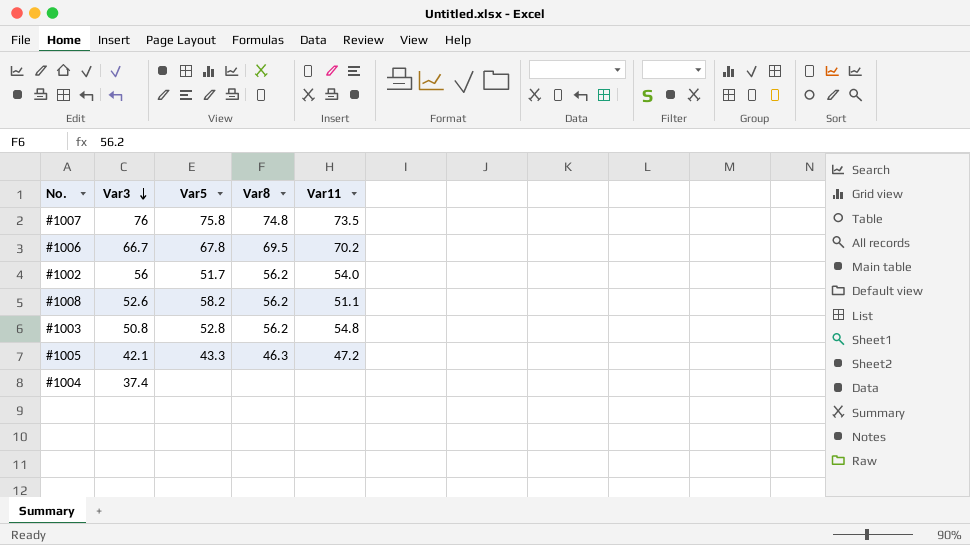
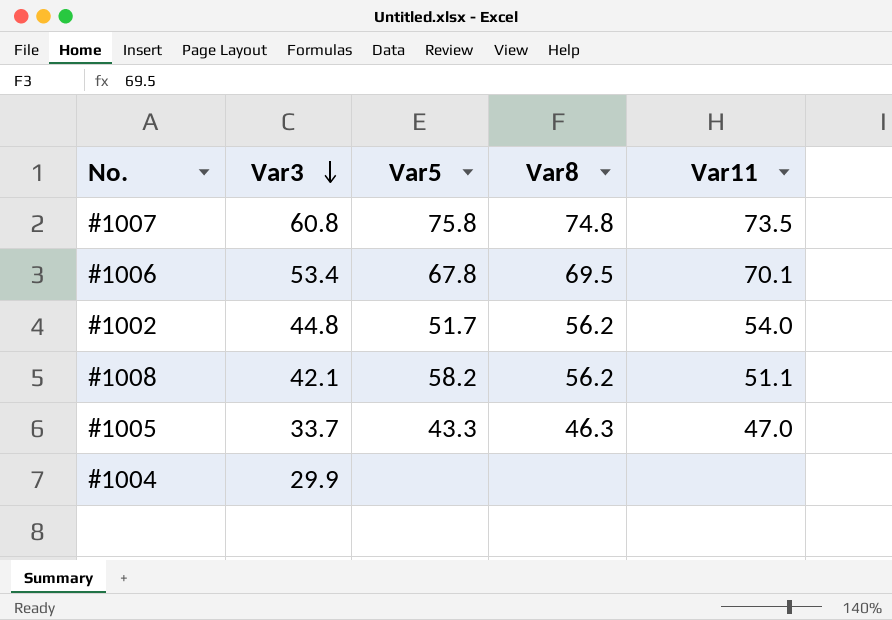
row #1003: 50.8 | 52.8 | 56.2 | 54.8 -> none
#1007 | Var3: 76 -> 60.8
#1006 | Var3: 66.7 -> 53.4
#1006 | Var11: 70.2 -> 70.1
#1002 | Var3: 56 -> 44.8
#1008 | Var3: 52.6 -> 42.1
#1005 | Var3: 42.1 -> 33.7
#1005 | Var11: 47.2 -> 47.0
#1004 | Var3: 37.4 -> 29.9

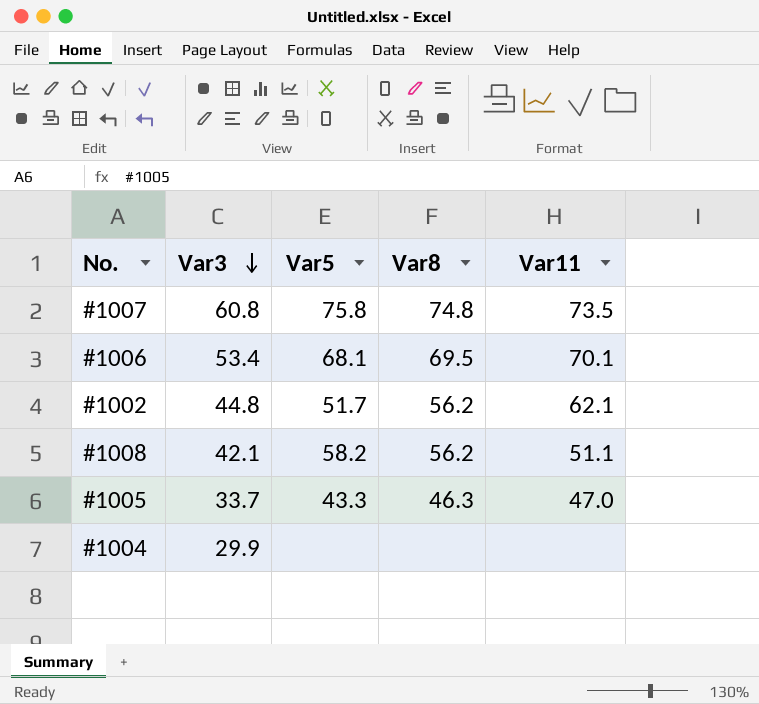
#1006 | Var5: 67.8 -> 68.1
#1002 | Var11: 54.0 -> 62.1

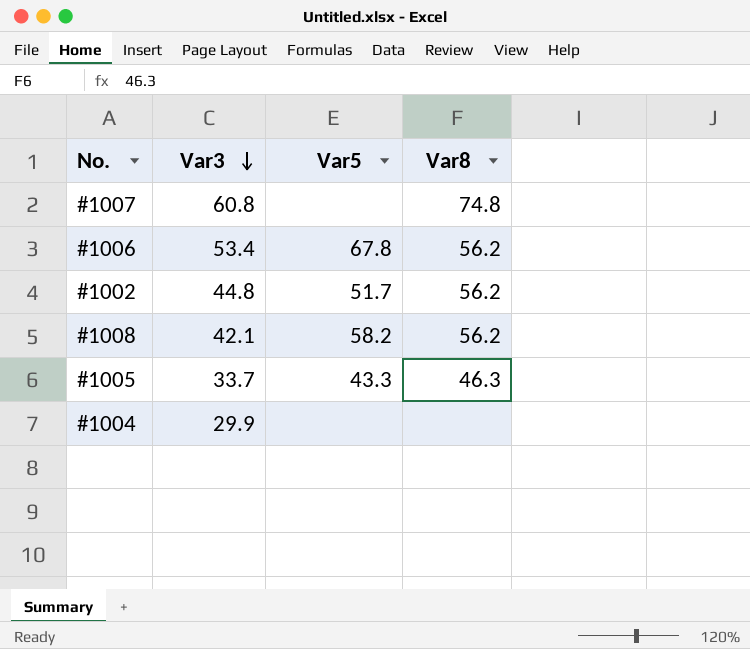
column Var11 | position: 5 -> none
#1007 | Var5: 75.8 -> none
#1006 | Var5: 68.1 -> 67.8
#1006 | Var8: 69.5 -> 56.2

